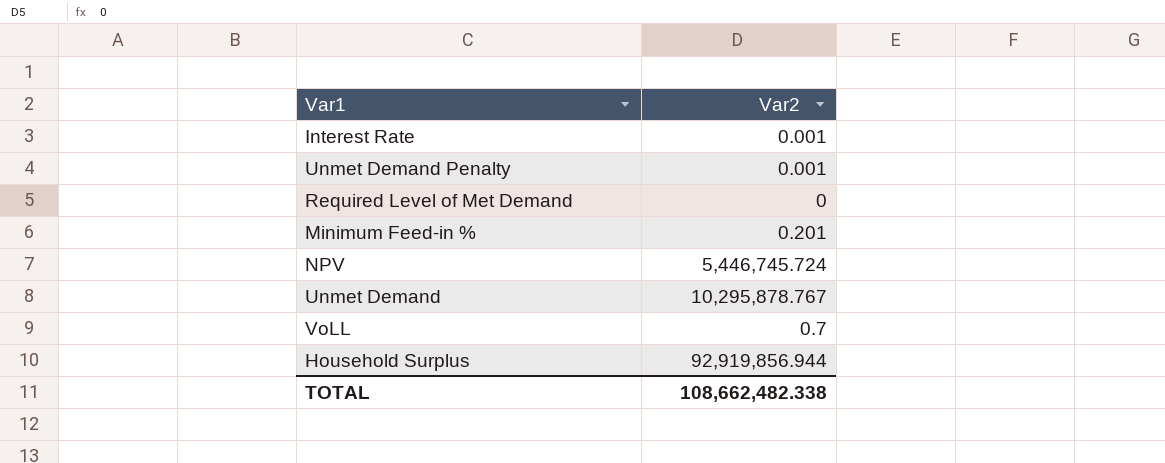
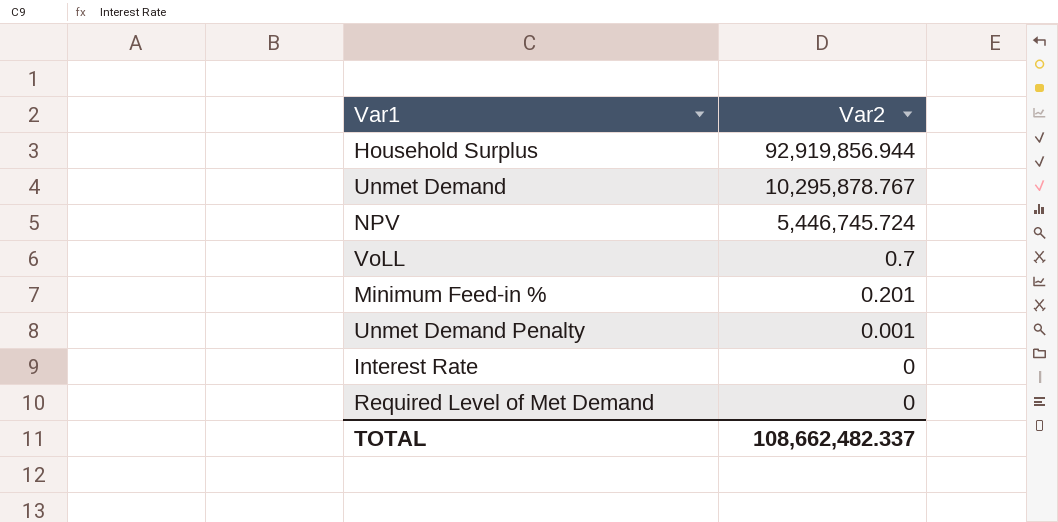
row order: none -> Var2 descending
Interest Rate | Var2: 0.001 -> 0
TOTAL | Var2: 108,662,482.338 -> 108,662,482.337

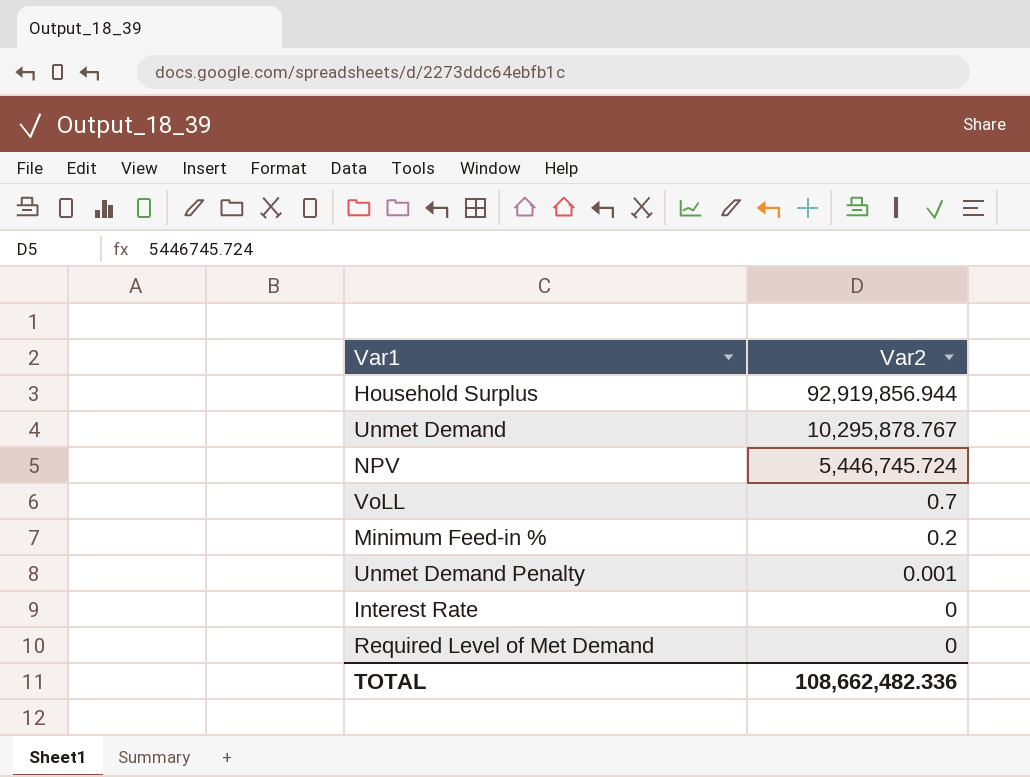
Minimum Feed-in % | Var2: 0.201 -> 0.2
TOTAL | Var2: 108,662,482.337 -> 108,662,482.336

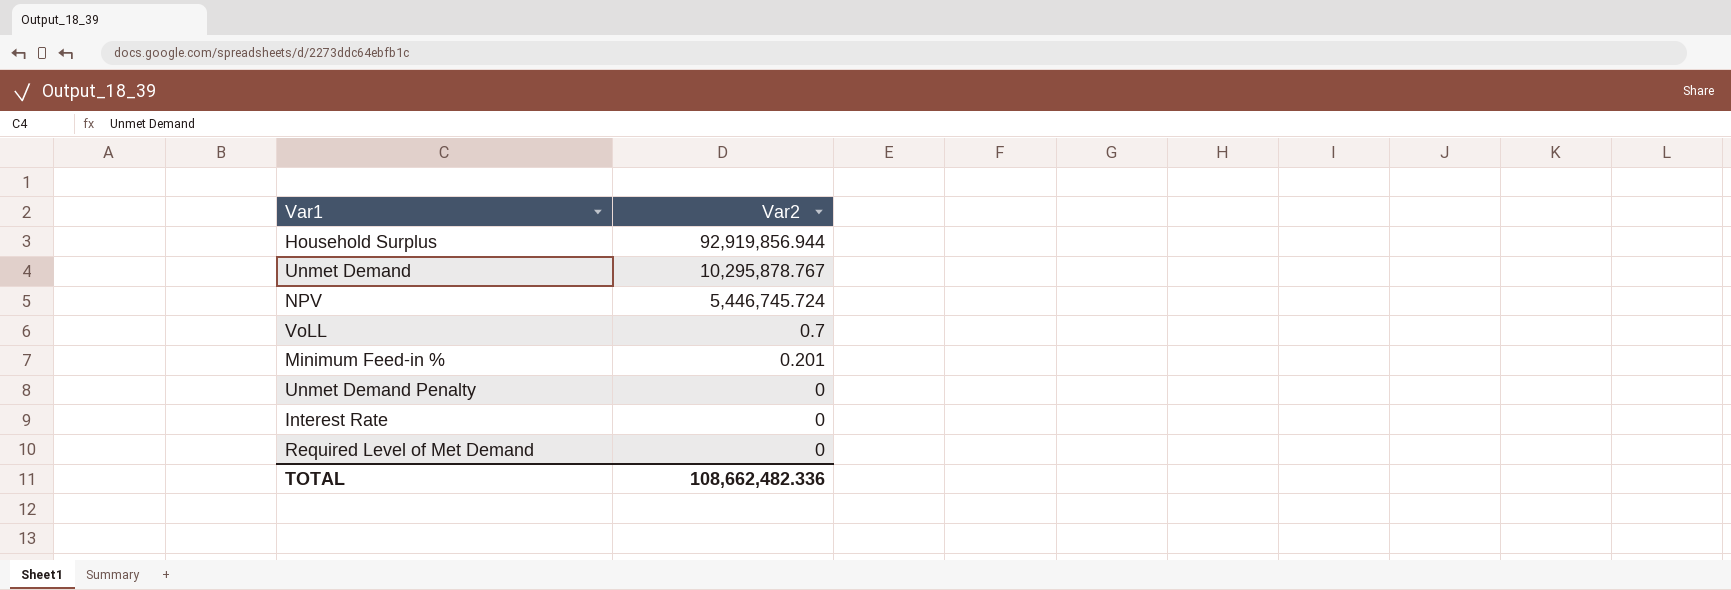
Minimum Feed-in % | Var2: 0.2 -> 0.201
Unmet Demand Penalty | Var2: 0.001 -> 0

